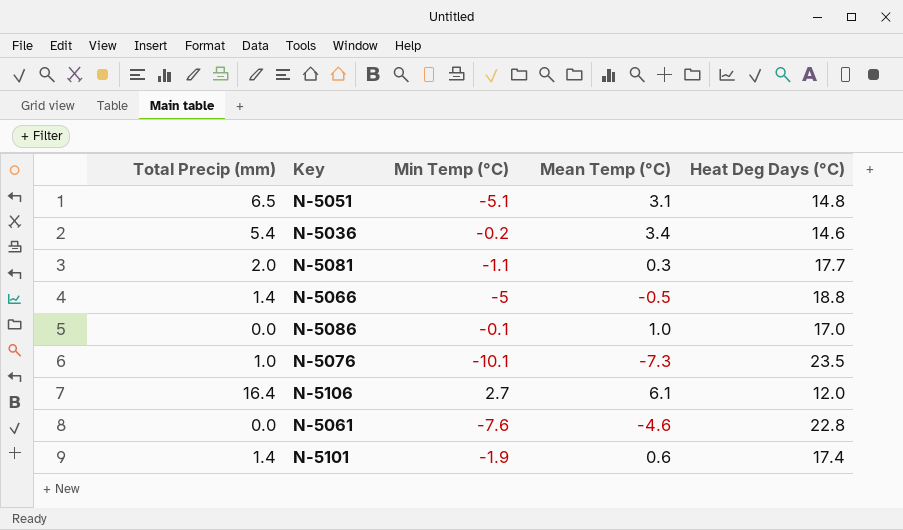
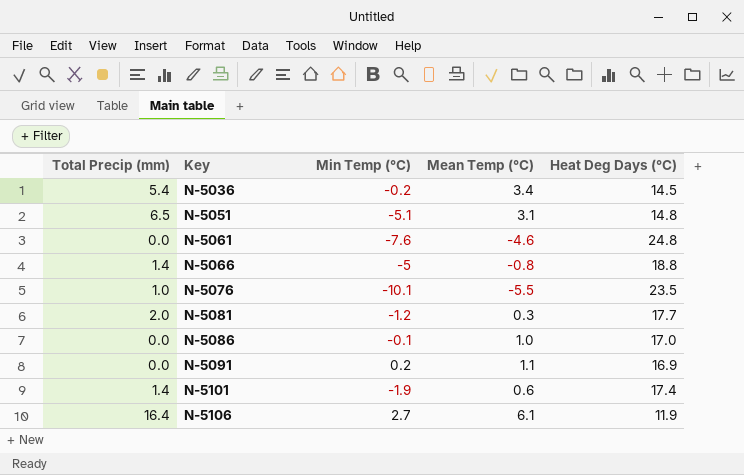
row order: none -> Key ascending
N-5036 | Heat Deg Days (°C): 14.6 -> 14.5
N-5061 | Heat Deg Days (°C): 22.8 -> 24.8
N-5066 | Mean Temp (°C): -0.5 -> -0.8
N-5076 | Mean Temp (°C): -7.3 -> -5.5
N-5081 | Min Temp (°C): -1.1 -> -1.2
row N-5091: none -> 0.0 | 0.2 | 1.1 | 16.9
N-5106 | Heat Deg Days (°C): 12.0 -> 11.9

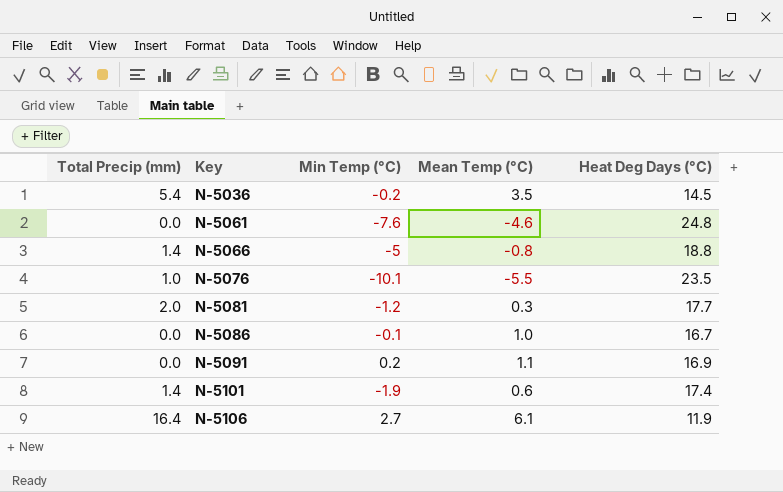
row N-5051: 6.5 | -5.1 | 3.1 | 14.8 -> none
N-5036 | Mean Temp (°C): 3.4 -> 3.5
N-5086 | Heat Deg Days (°C): 17.0 -> 16.7

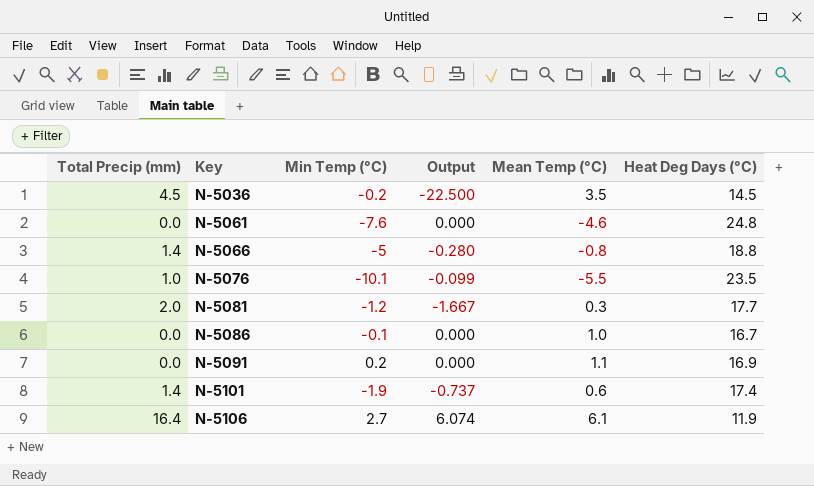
column Output | formula: none -> [Total Precip (mm)] / [Min Temp (°C)]
N-5036 | Total Precip (mm): 5.4 -> 4.5

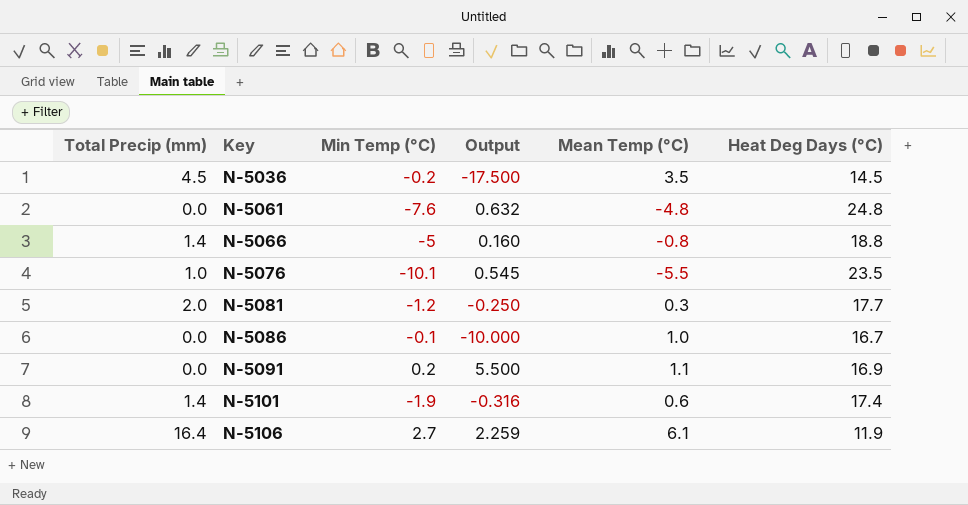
column Output | formula: [Total Precip (mm)] / [Min Temp (°C)] -> [Mean Temp (°C)] / [Min Temp (°C)]
N-5061 | Mean Temp (°C): -4.6 -> -4.8

